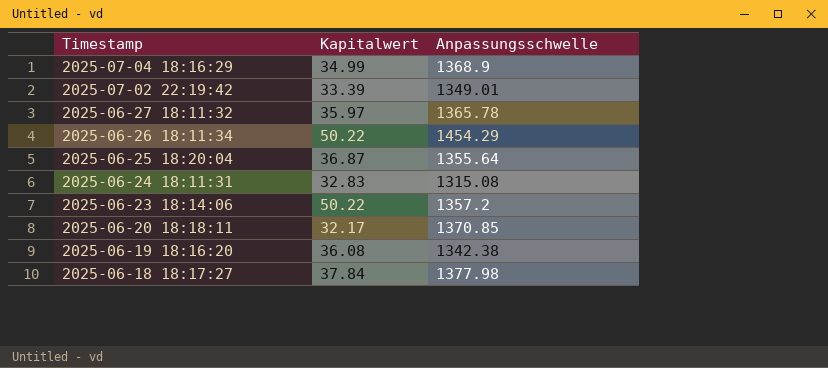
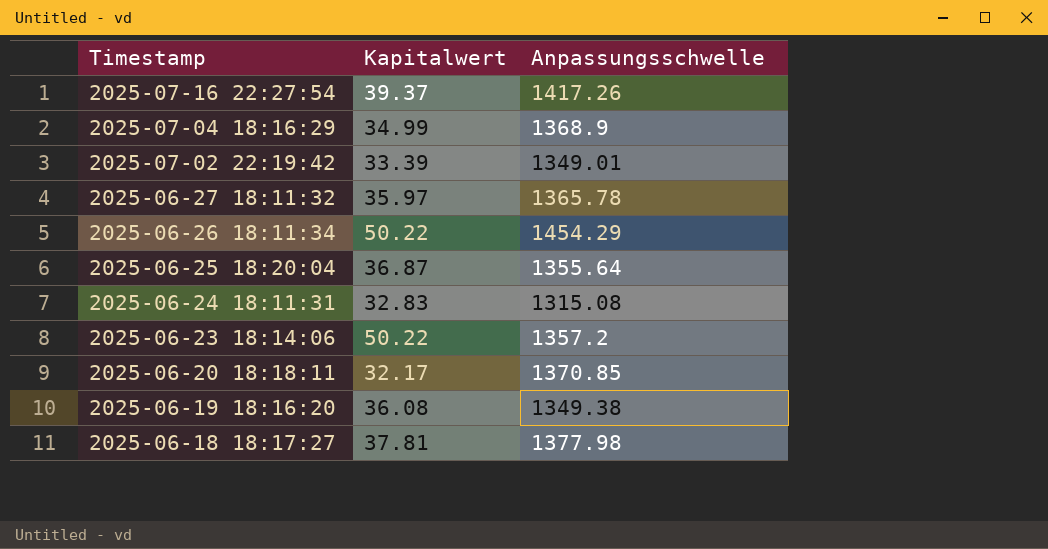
row 2025-07-16 22:27:54: none -> 39.37 | 1417.26
2025-06-19 18:16:20 | Anpassungsschwelle: 1342.38 -> 1349.38
2025-06-18 18:17:27 | Kapitalwert: 37.84 -> 37.81

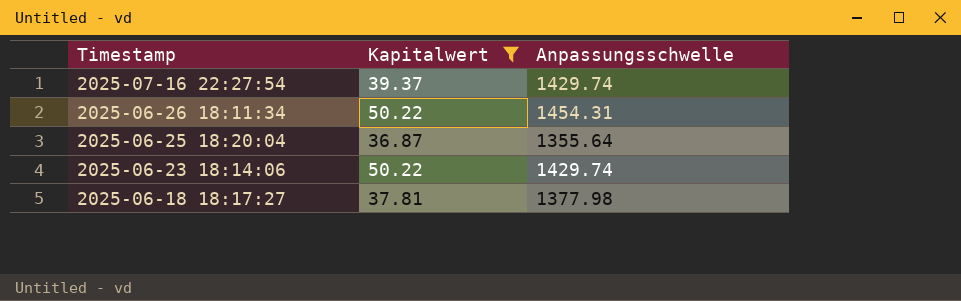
filter: none -> Kapitalwert >= 36.87
2025-07-16 22:27:54 | Anpassungsschwelle: 1417.26 -> 1429.74
2025-06-26 18:11:34 | Anpassungsschwelle: 1454.29 -> 1454.31
2025-06-23 18:14:06 | Anpassungsschwelle: 1357.2 -> 1429.74

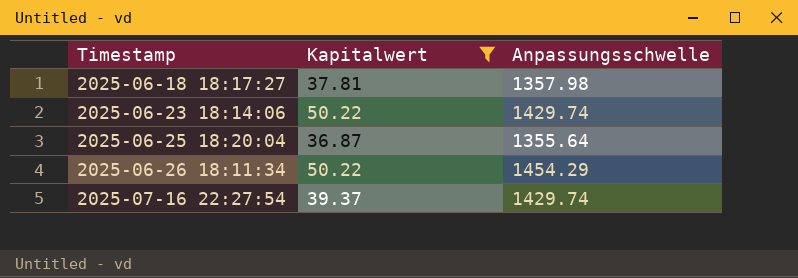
row order: Timestamp descending -> Timestamp ascending
2025-06-18 18:17:27 | Anpassungsschwelle: 1377.98 -> 1357.98
2025-06-26 18:11:34 | Anpassungsschwelle: 1454.31 -> 1454.29

